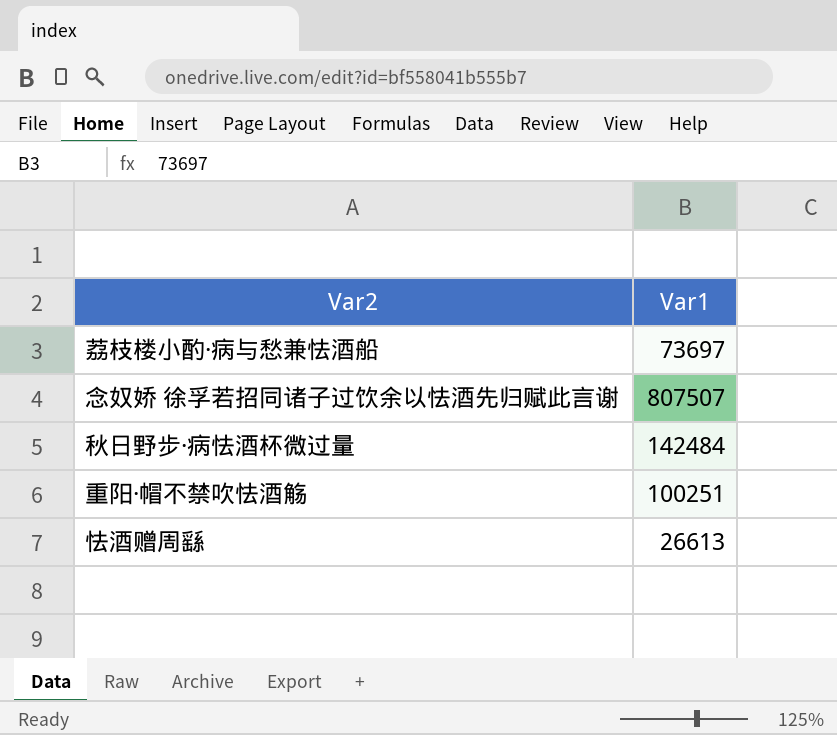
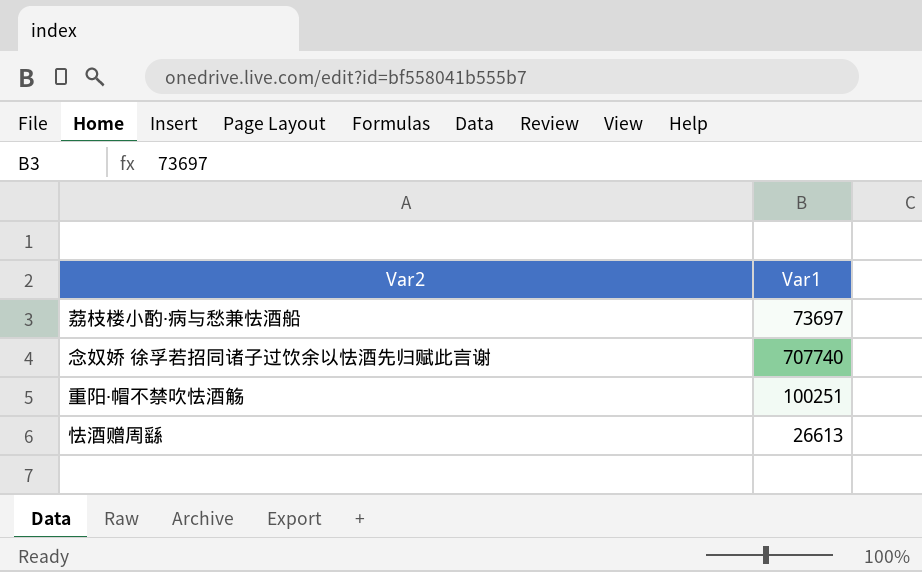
row 秋日野步·病怯酒杯微过量: 142484 -> none
念奴娇 徐孚若招同诸子过饮余以怯酒先归赋此言谢 | Var1: 807507 -> 707740

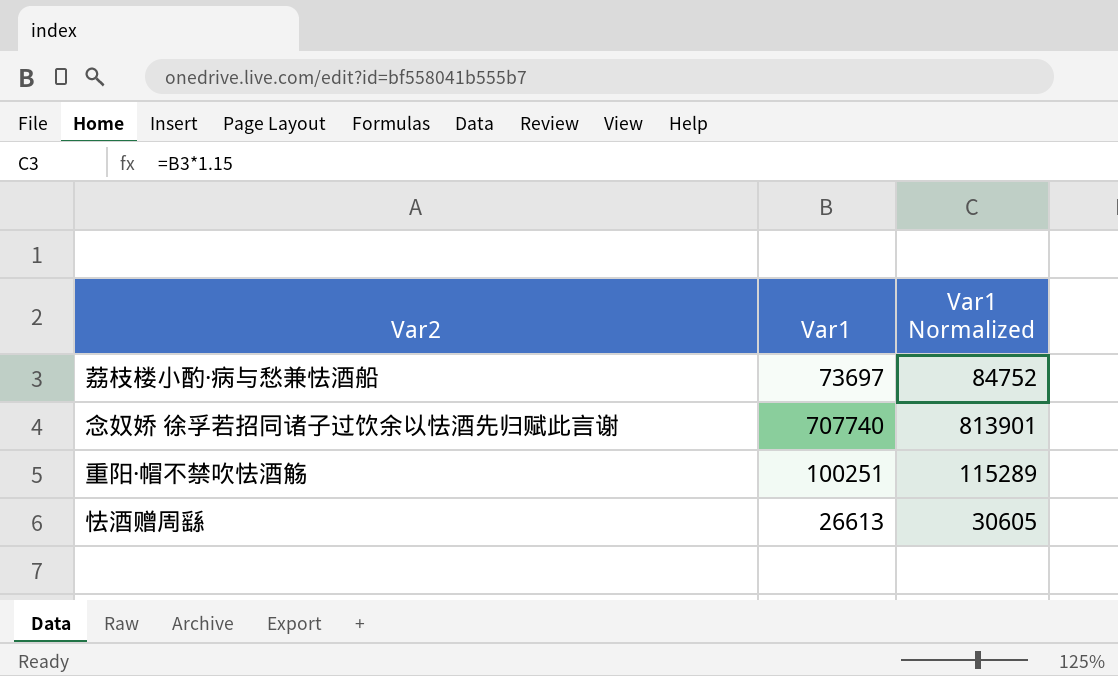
column Var1 Normalized | formula: none -> [Var1] * 1.15

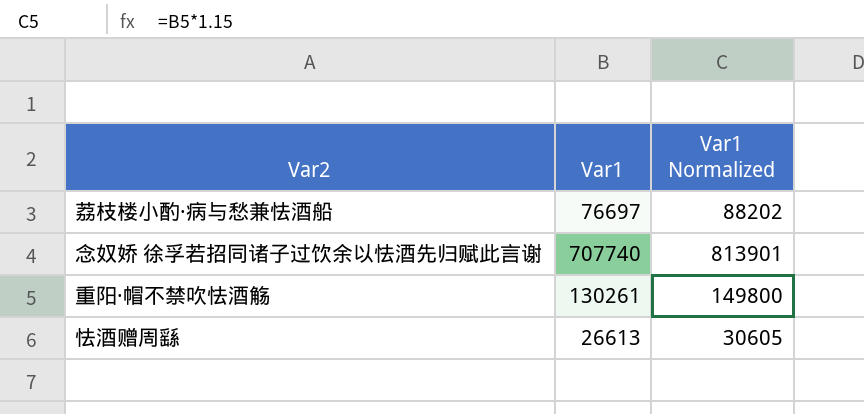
荔枝楼小酌·病与愁兼怯酒船 | Var1: 73697 -> 76697
荔枝楼小酌·病与愁兼怯酒船 | Var1 Normalized: 84752 -> 88202
重阳·帽不禁吹怯酒觞 | Var1: 100251 -> 130261
重阳·帽不禁吹怯酒觞 | Var1 Normalized: 115289 -> 149800

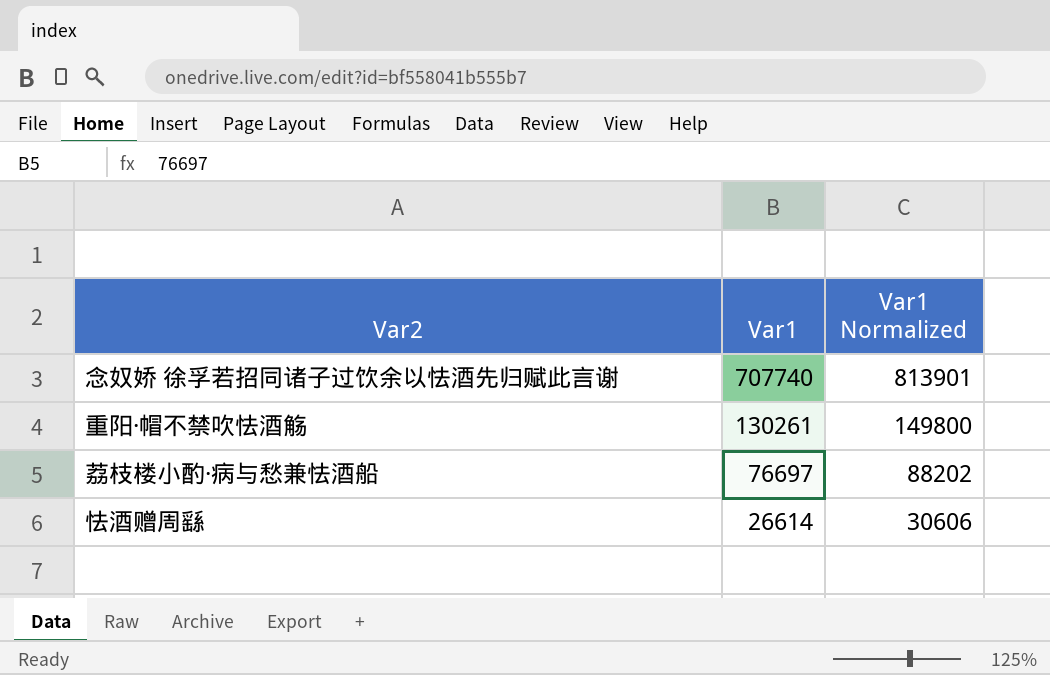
row order: none -> Var1 descending
怯酒赠周繇 | Var1: 26613 -> 26614
怯酒赠周繇 | Var1 Normalized: 30605 -> 30606

